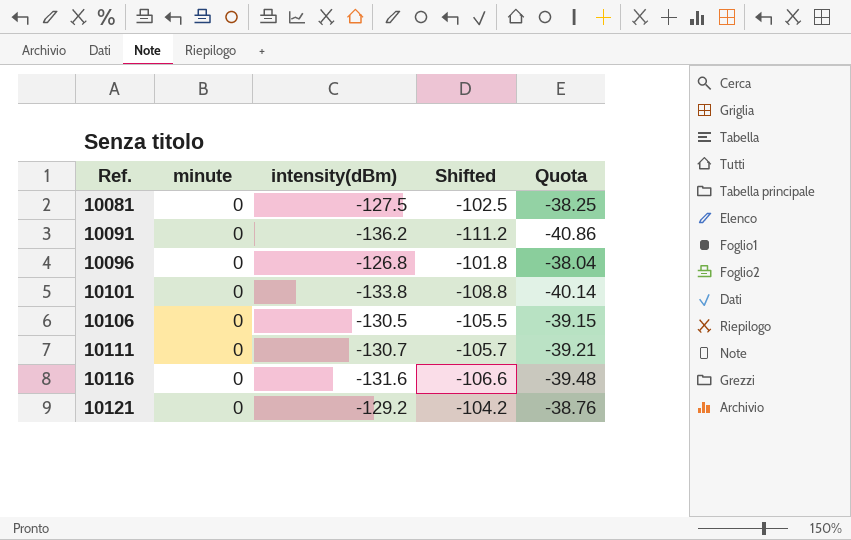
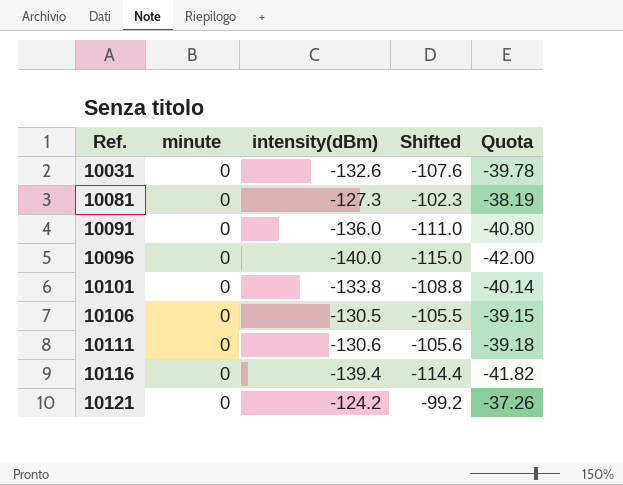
row 10031: none -> 0 | -132.6 | -107.6 | -39.78
10081 | intensity(dBm): -127.5 -> -127.3
10081 | Shifted: -102.5 -> -102.3
10081 | Quota: -38.25 -> -38.19
10091 | intensity(dBm): -136.2 -> -136.0
10091 | Shifted: -111.2 -> -111.0
10091 | Quota: -40.86 -> -40.80
10096 | intensity(dBm): -126.8 -> -140.0
10096 | Shifted: -101.8 -> -115.0
10096 | Quota: -38.04 -> -42.00
10111 | intensity(dBm): -130.7 -> -130.6
10111 | Shifted: -105.7 -> -105.6
10111 | Quota: -39.21 -> -39.18
10116 | intensity(dBm): -131.6 -> -139.4
10116 | Shifted: -106.6 -> -114.4
10116 | Quota: -39.48 -> -41.82
10121 | intensity(dBm): -129.2 -> -124.2
10121 | Shifted: -104.2 -> -99.2
10121 | Quota: -38.76 -> -37.26

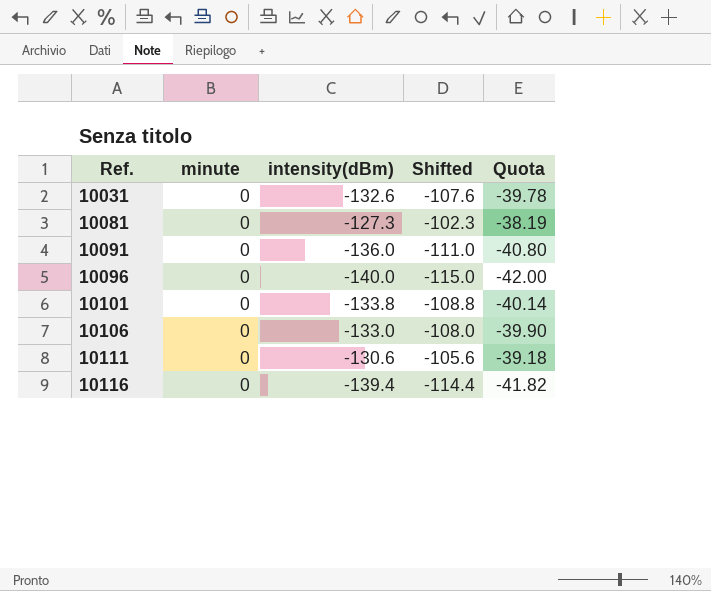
row 10121: 0 | -124.2 | -99.2 | -37.26 -> none
10106 | intensity(dBm): -130.5 -> -133.0
10106 | Shifted: -105.5 -> -108.0
10106 | Quota: -39.15 -> -39.90

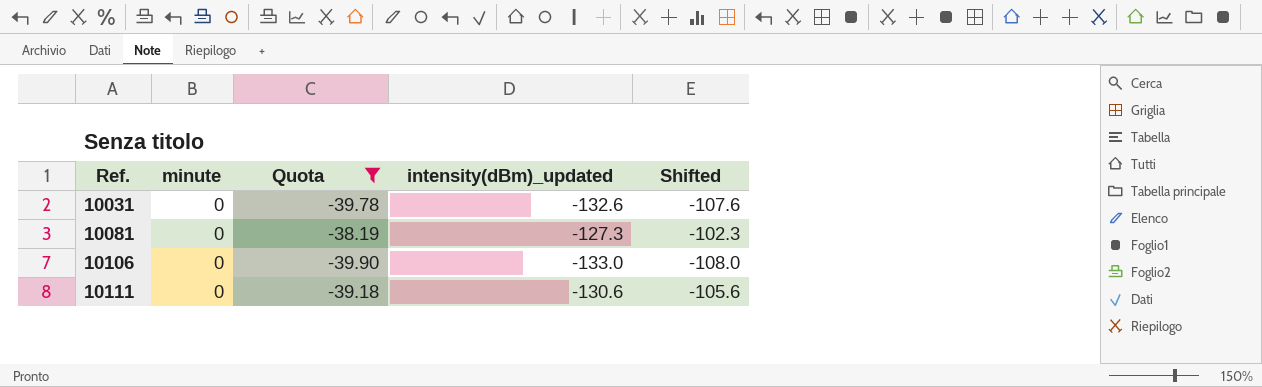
filter: none -> Quota >= -39.90
column Quota | position: 5 -> 3
column name: intensity(dBm) -> intensity(dBm)_updated

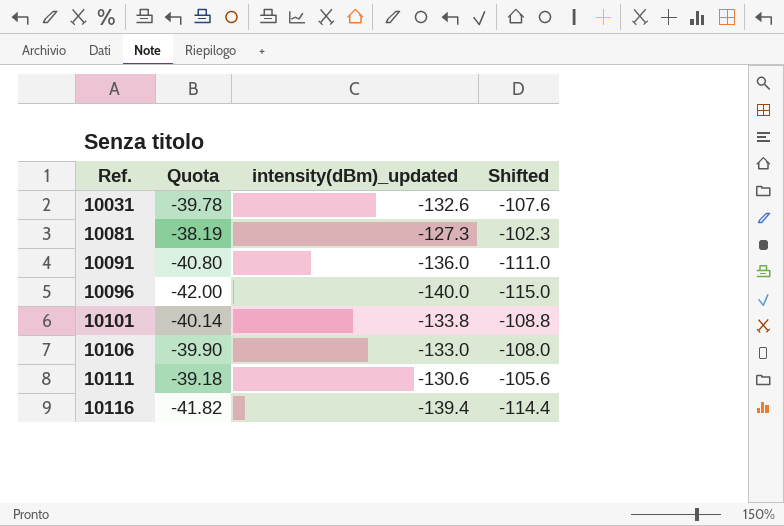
filter: Quota >= -39.90 -> none
column minute | position: 2 -> none

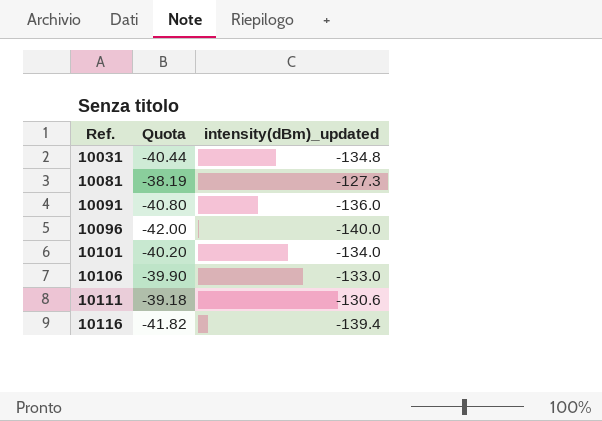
column Shifted | formula: [intensity(dBm)_updated] + 25 -> none
10031 | Quota: -39.78 -> -40.44
10031 | intensity(dBm)_updated: -132.6 -> -134.8
10101 | Quota: -40.14 -> -40.20
10101 | intensity(dBm)_updated: -133.8 -> -134.0

